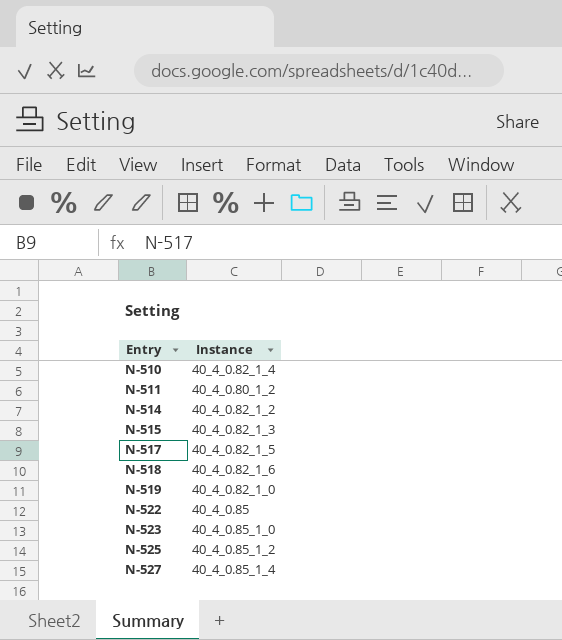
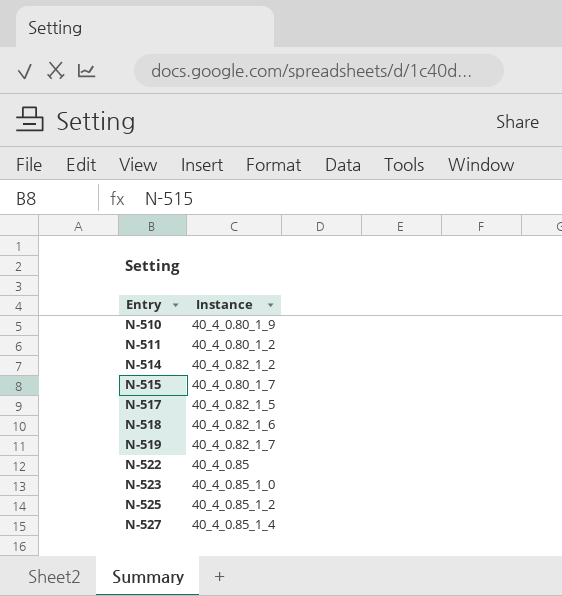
N-510 | Instance: 40_4_0.82_1_4 -> 40_4_0.80_1_9
N-515 | Instance: 40_4_0.82_1_3 -> 40_4_0.80_1_7
N-519 | Instance: 40_4_0.82_1_0 -> 40_4_0.82_1_7

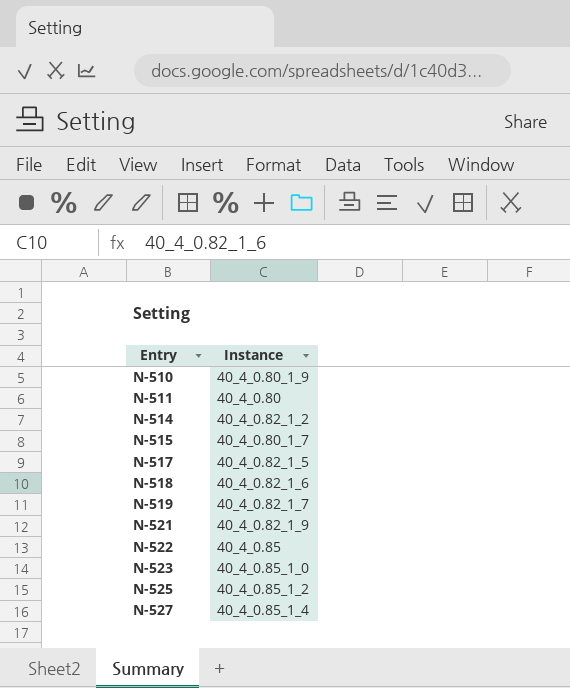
N-511 | Instance: 40_4_0.80_1_2 -> 40_4_0.80
row N-521: none -> 40_4_0.82_1_9

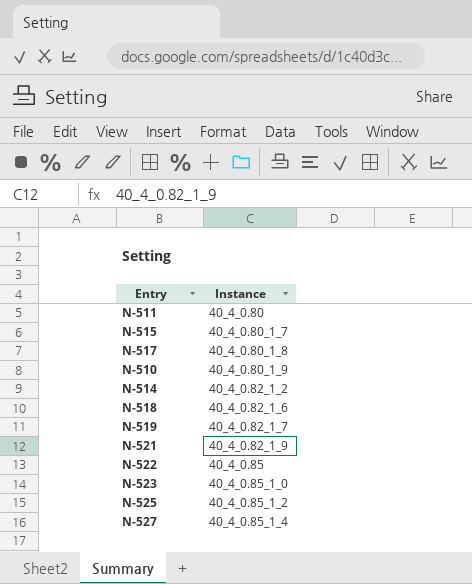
row order: Entry ascending -> Instance ascending
N-517 | Instance: 40_4_0.82_1_5 -> 40_4_0.80_1_8

